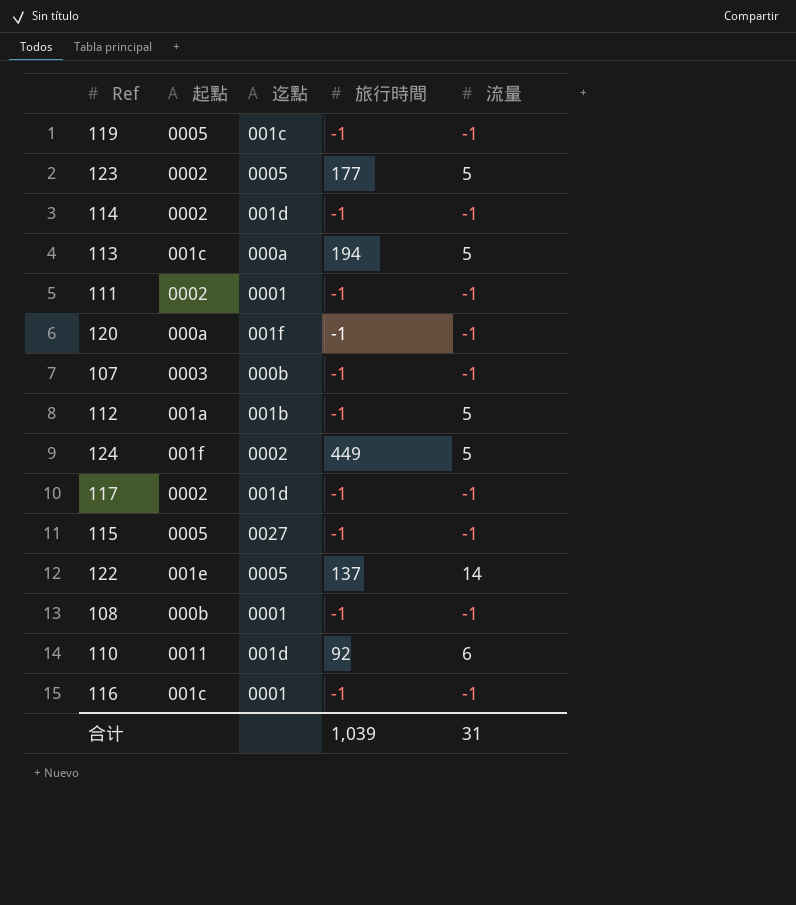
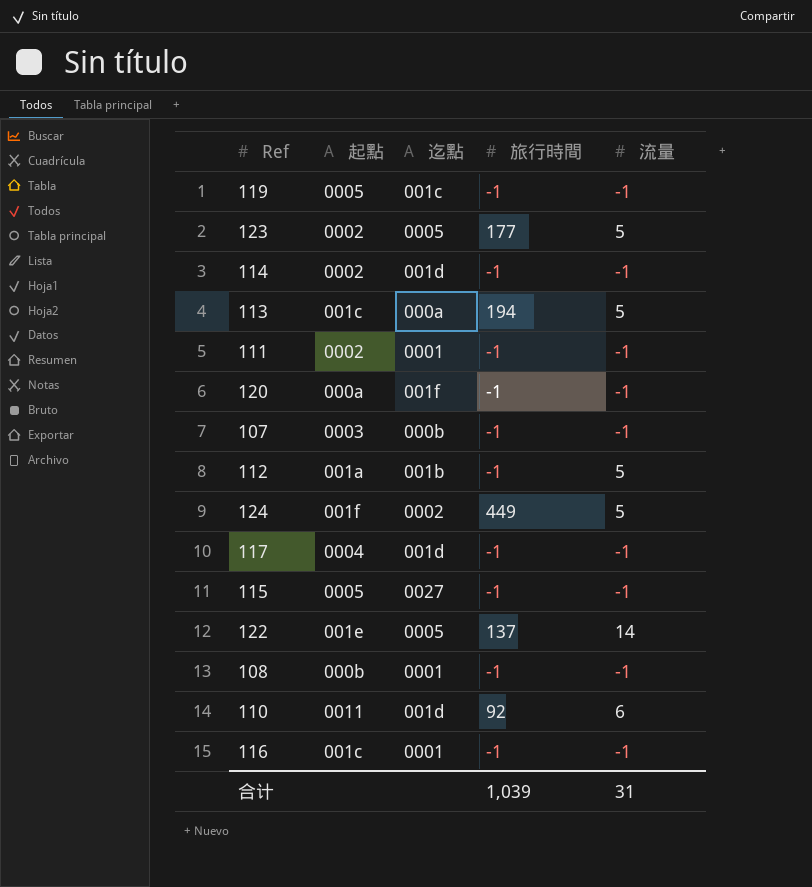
117 | 起點: 0002 -> 0004

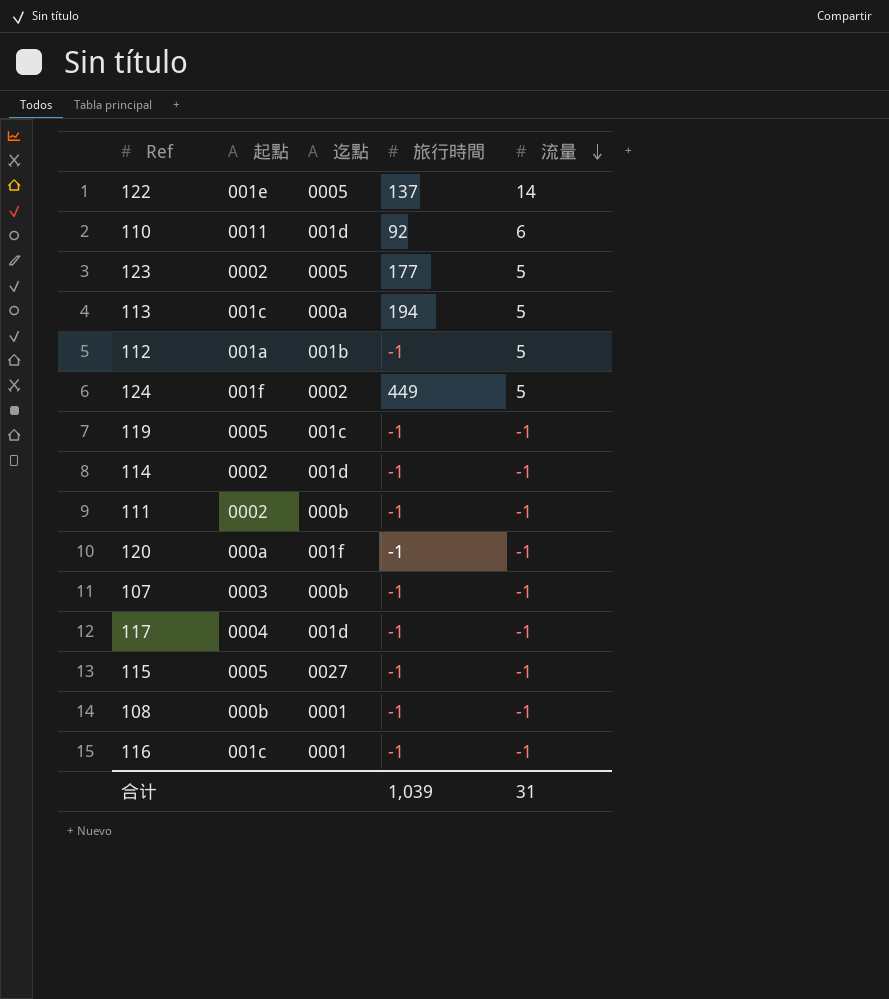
row order: none -> 流量 descending
111 | 迄點: 0001 -> 000b

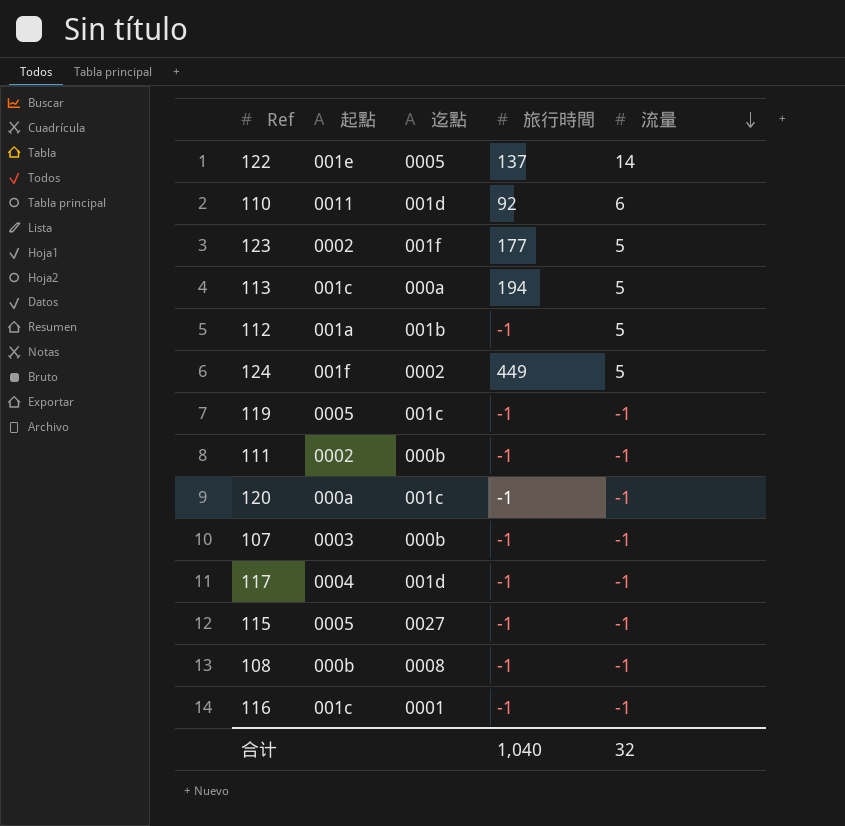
row 114: 0002 | 001d | -1 | -1 -> none
123 | 迄點: 0005 -> 001f
120 | 迄點: 001f -> 001c
108 | 迄點: 0001 -> 0008
合计 | 旅行時間: 1,039 -> 1,040
合计 | 流量: 31 -> 32

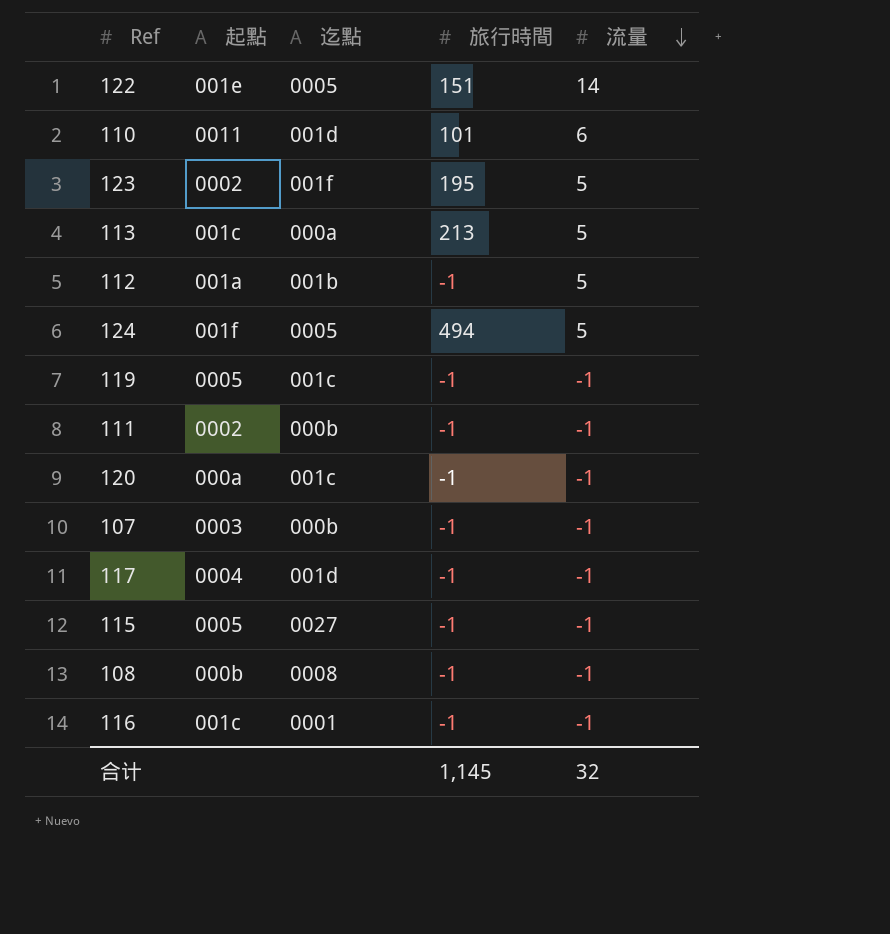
122 | 旅行時間: 137 -> 151
110 | 旅行時間: 92 -> 101
123 | 旅行時間: 177 -> 195
113 | 旅行時間: 194 -> 213
124 | 迄點: 0002 -> 0005
124 | 旅行時間: 449 -> 494
合计 | 旅行時間: 1,040 -> 1,145

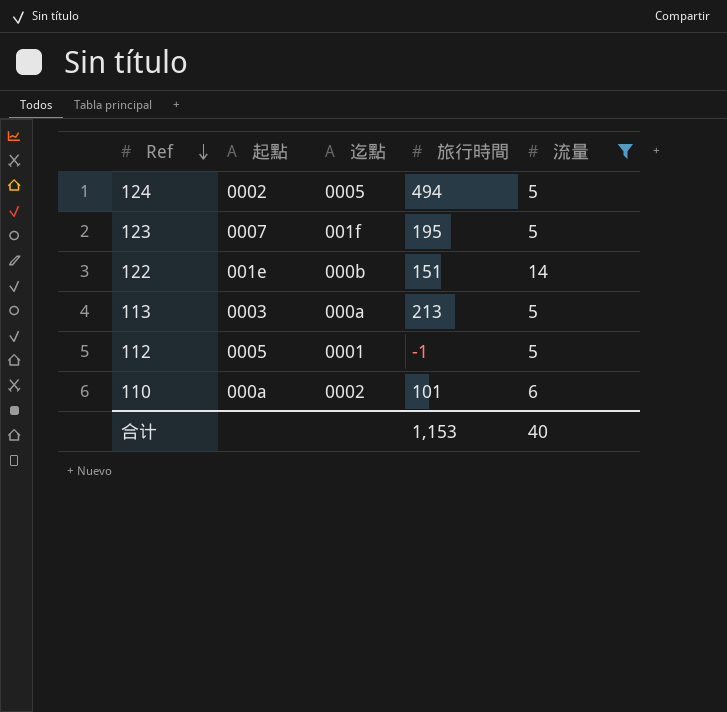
filter: none -> 流量 != -1
row order: 流量 descending -> Ref descending
124 | 起點: 001f -> 0002
123 | 起點: 0002 -> 0007
122 | 迄點: 0005 -> 000b
113 | 起點: 001c -> 0003
112 | 起點: 001a -> 0005
112 | 迄點: 001b -> 0001
110 | 起點: 0011 -> 000a
110 | 迄點: 001d -> 0002
合计 | 旅行時間: 1,145 -> 1,153
合计 | 流量: 32 -> 40

